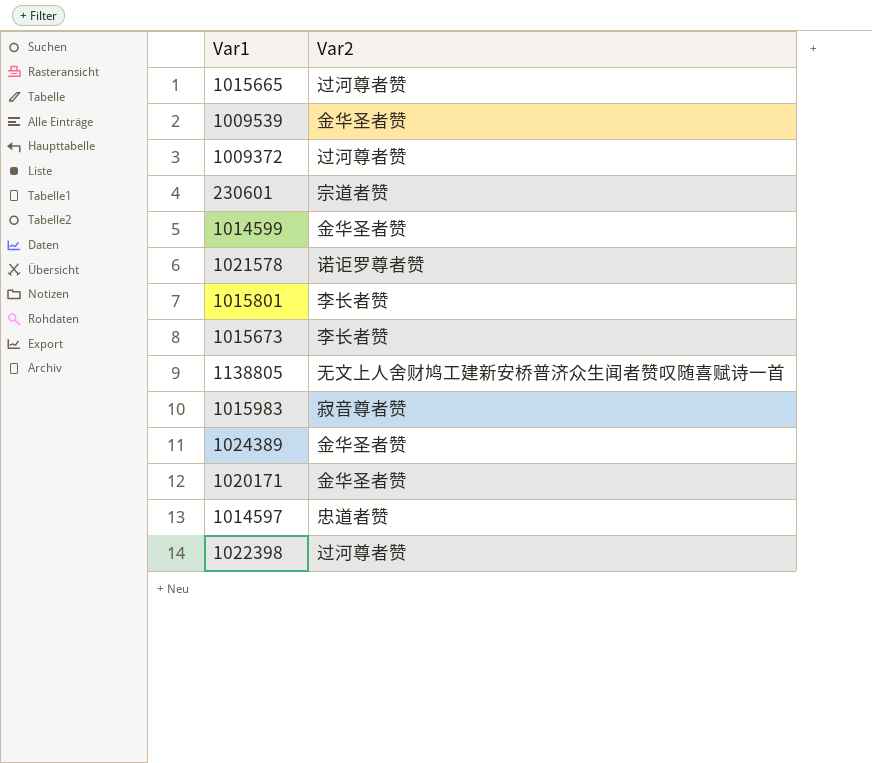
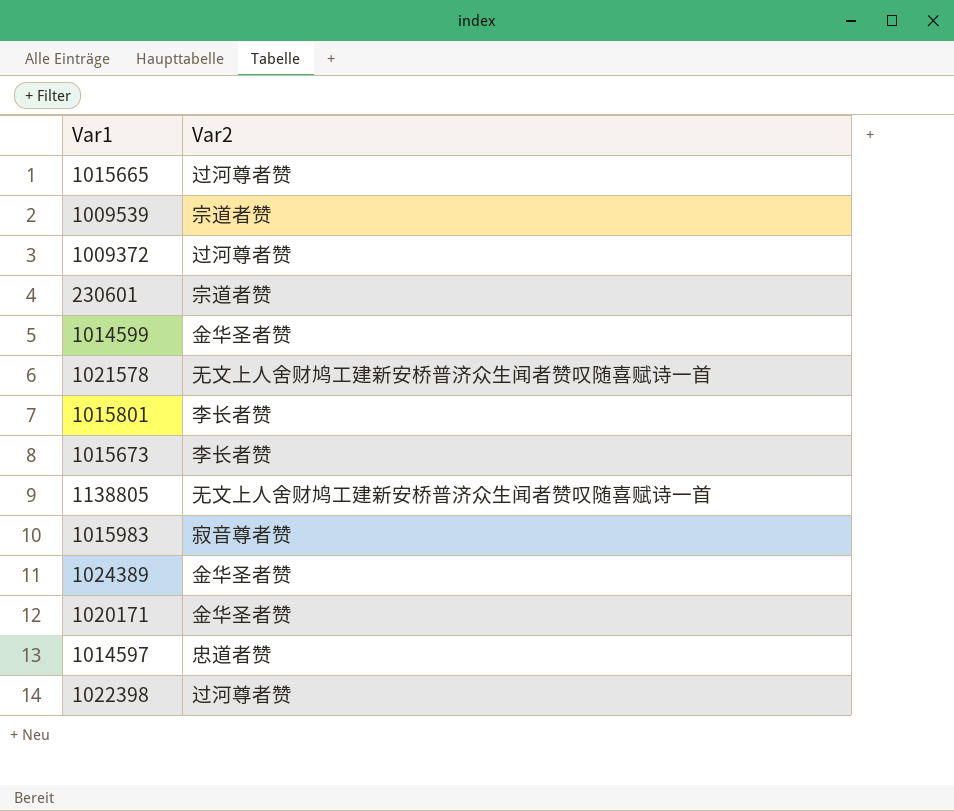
1009539 | Var2: 金华圣者赞 -> 宗道者赞
1021578 | Var2: 诺讵罗尊者赞 -> 无文上人舍财鸠工建新安桥普济众生闻者赞叹随喜赋诗一首

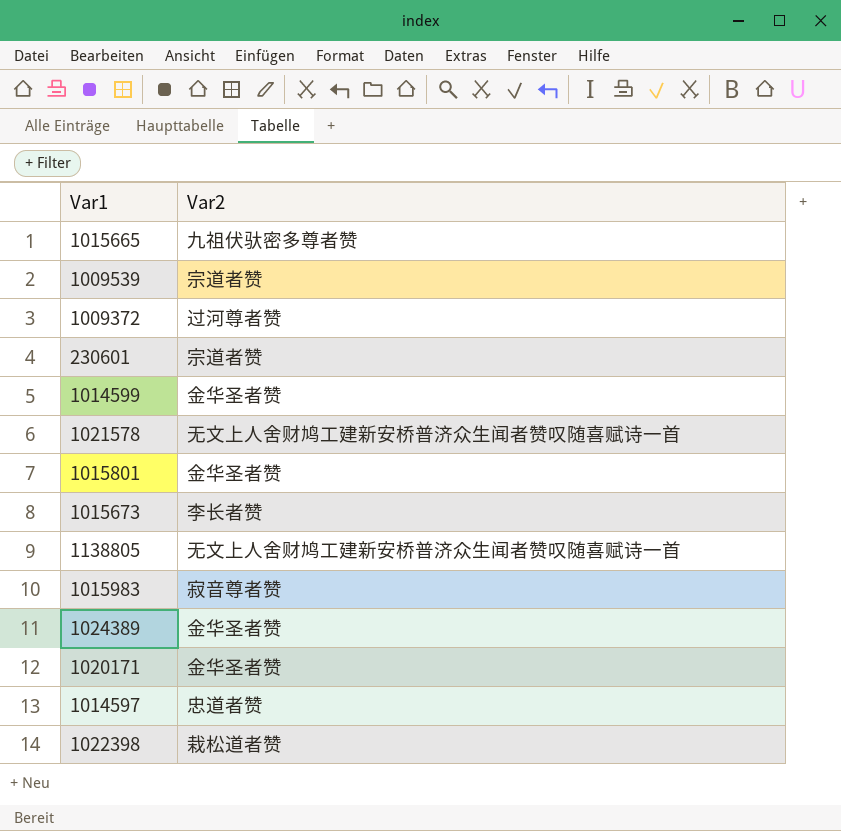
1015665 | Var2: 过河尊者赞 -> 九祖伏驮密多尊者赞
1015801 | Var2: 李长者赞 -> 金华圣者赞
1022398 | Var2: 过河尊者赞 -> 栽松道者赞

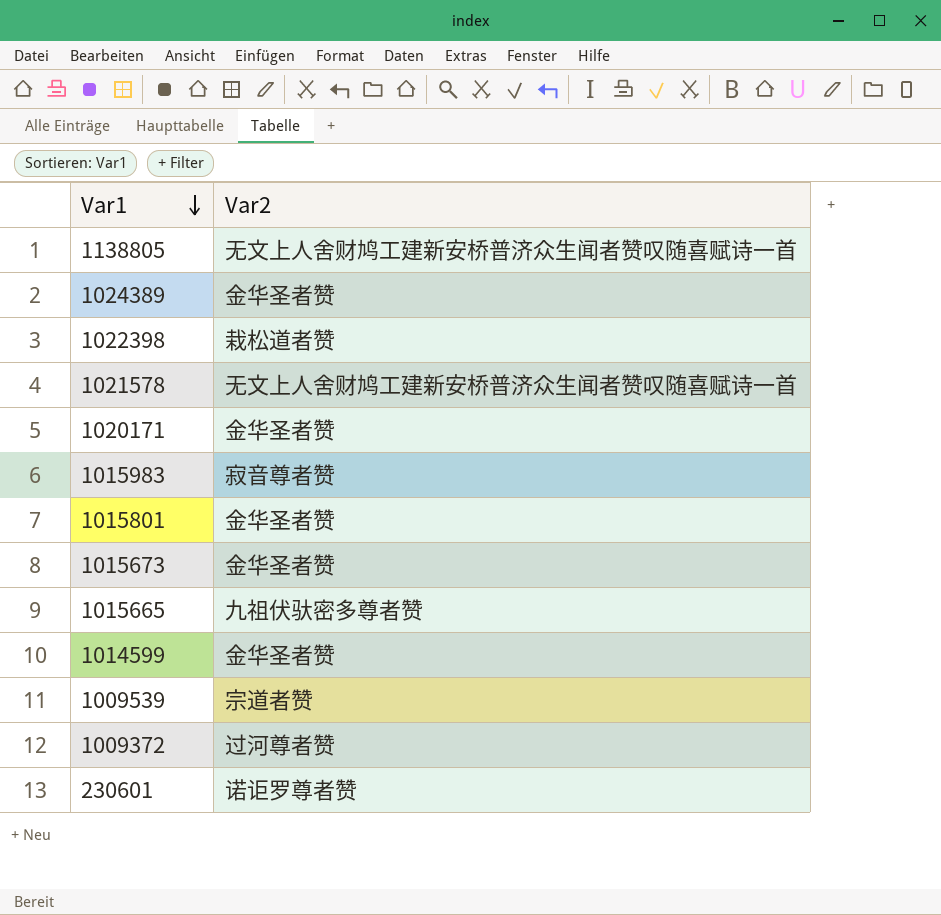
row order: none -> Var1 descending
row 1014597: 忠道者赞 -> none
1015673 | Var2: 李长者赞 -> 金华圣者赞
230601 | Var2: 宗道者赞 -> 诺讵罗尊者赞

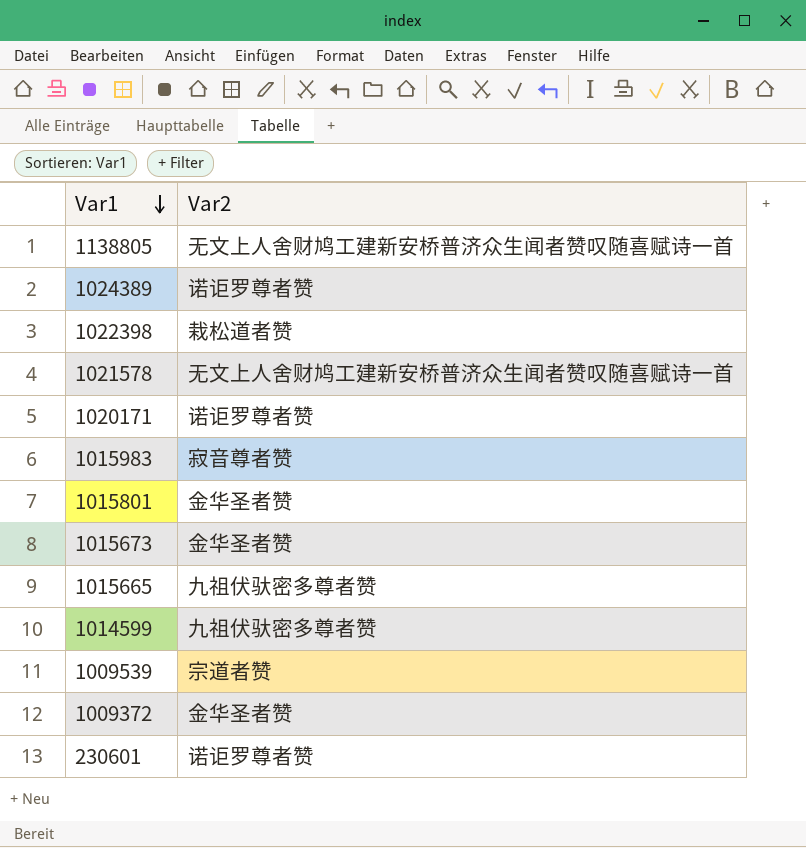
1024389 | Var2: 金华圣者赞 -> 诺讵罗尊者赞
1020171 | Var2: 金华圣者赞 -> 诺讵罗尊者赞
1014599 | Var2: 金华圣者赞 -> 九祖伏驮密多尊者赞
1009372 | Var2: 过河尊者赞 -> 金华圣者赞

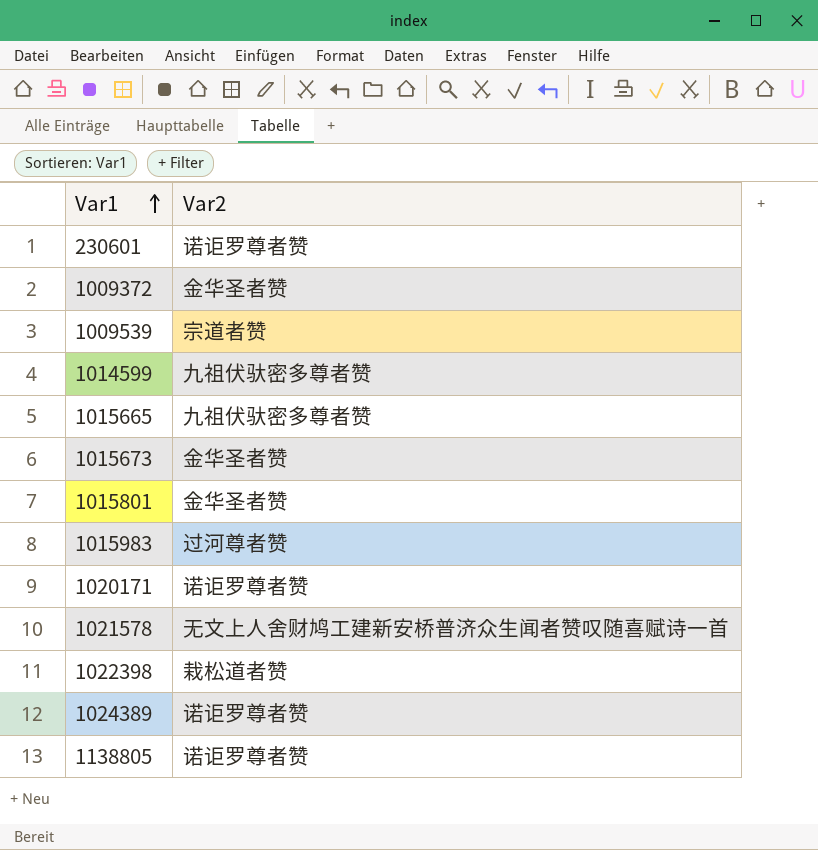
row order: Var1 descending -> Var1 ascending
1015983 | Var2: 寂音尊者赞 -> 过河尊者赞
1138805 | Var2: 无文上人舍财鸠工建新安桥普济众生闻者赞叹随喜赋诗一首 -> 诺讵罗尊者赞

